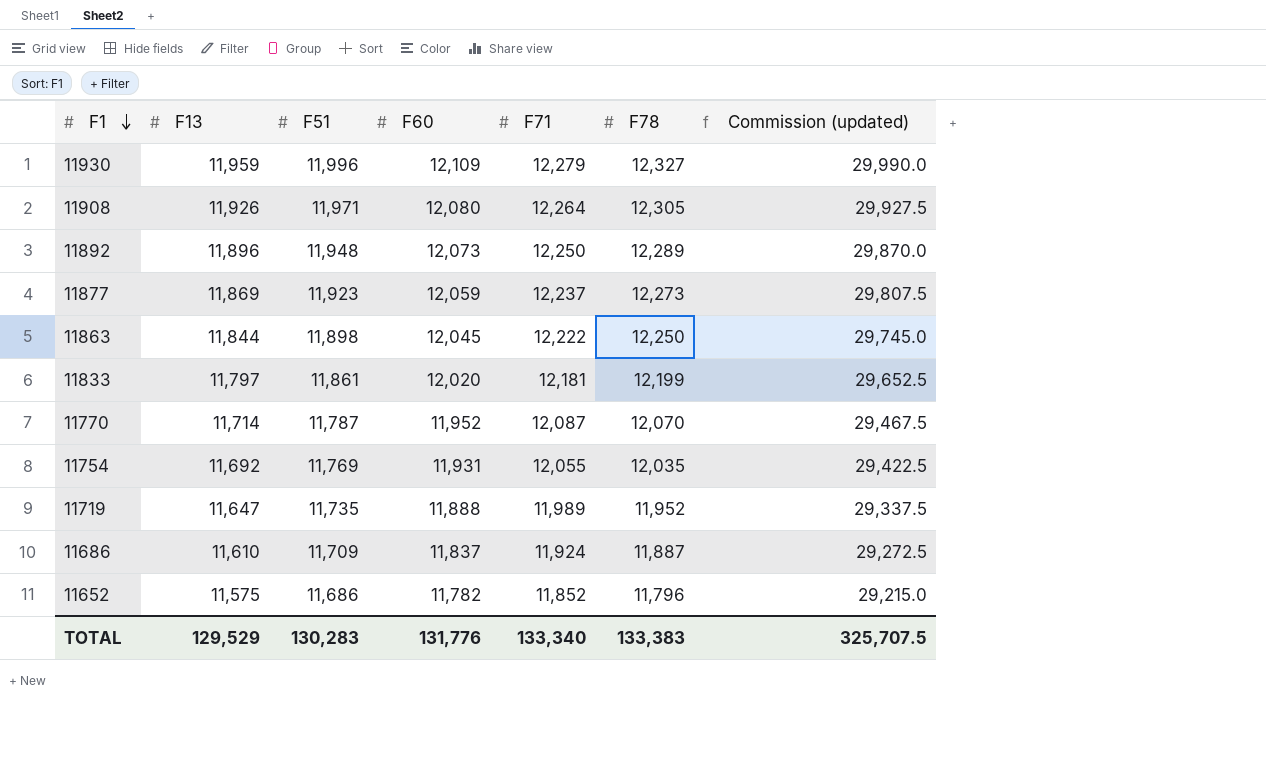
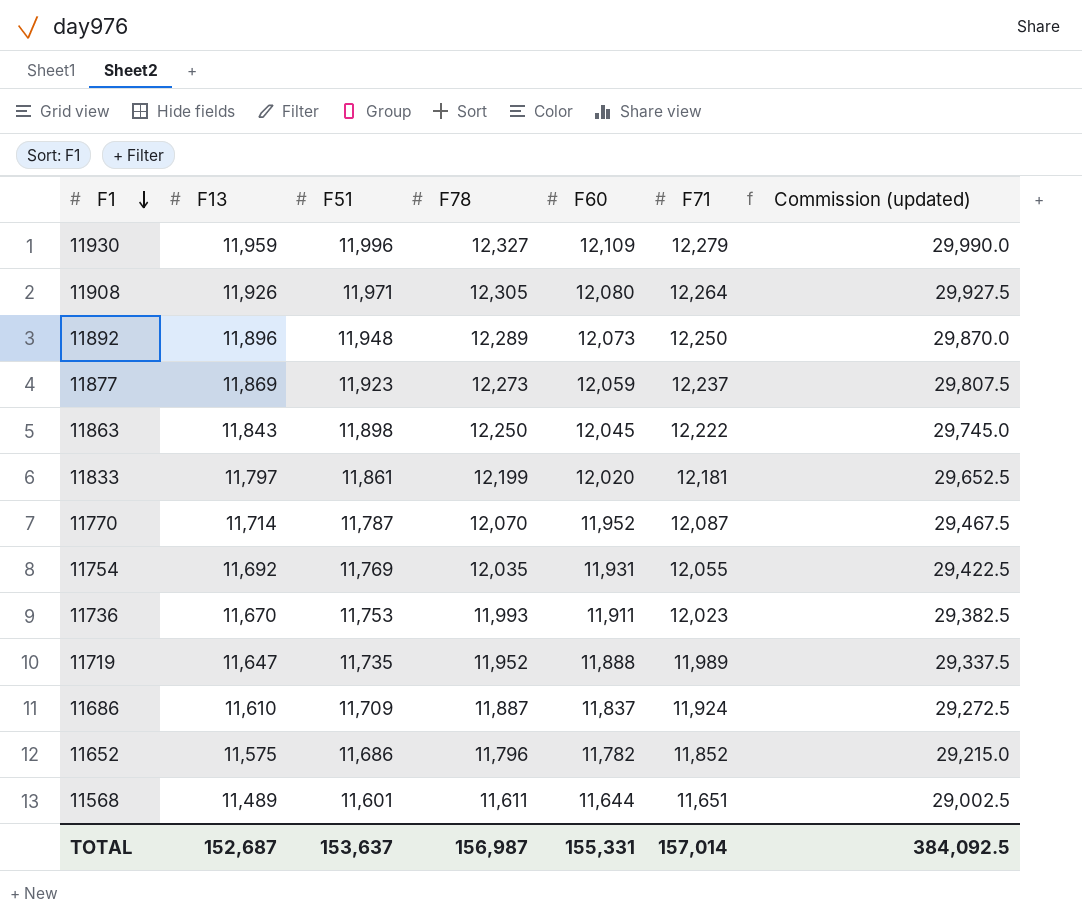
column F78 | position: 6 -> 4
11863 | F13: 11,844 -> 11,843
row 11736: none -> 11,670 | 11,753 | 11,993 | 11,911 | 12,023 | 29,382.5
row 11568: none -> 11,489 | 11,601 | 11,611 | 11,644 | 11,651 | 29,002.5
TOTAL | F13: 129,529 -> 152,687
TOTAL | F51: 130,283 -> 153,637
TOTAL | F78: 133,383 -> 156,987
TOTAL | F60: 131,776 -> 155,331
TOTAL | F71: 133,340 -> 157,014
TOTAL | Commission (updated): 325,707.5 -> 384,092.5

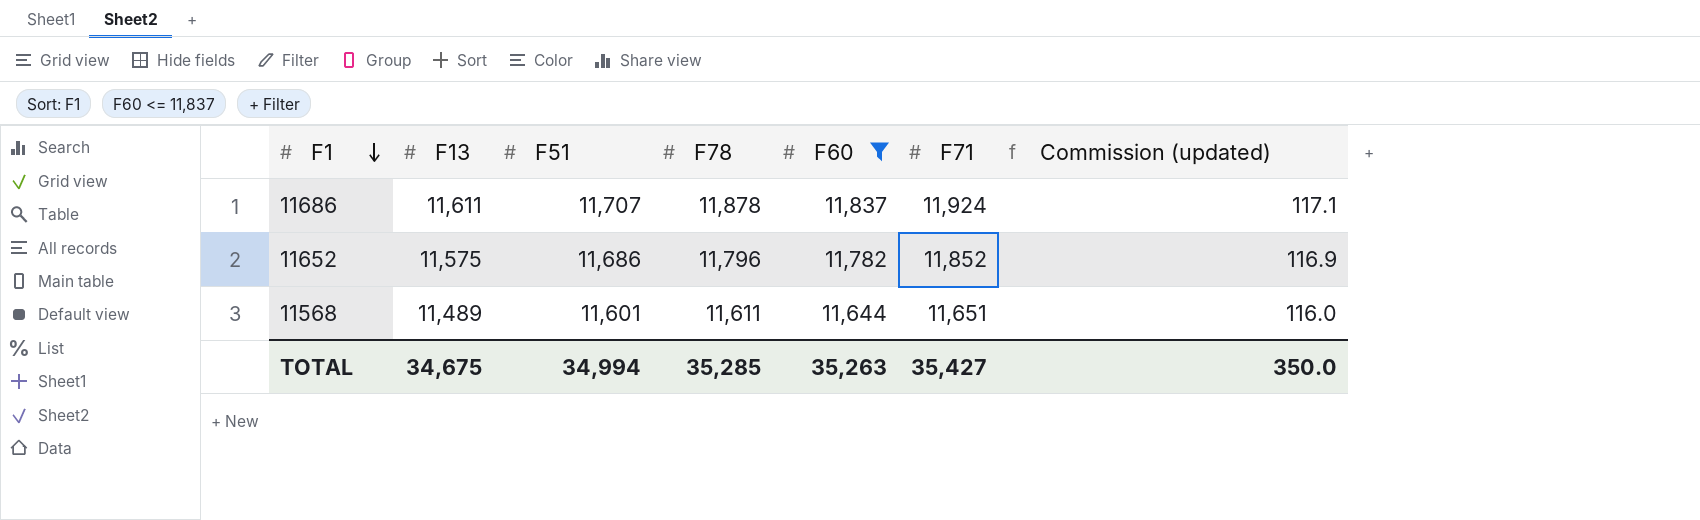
filter: none -> F60 <= 11,837
column Commission (updated) | formula: [F51] * 2.5 -> [F51] * 0.01
11686 | F13: 11,610 -> 11,611
11686 | F51: 11,709 -> 11,707
11686 | F78: 11,887 -> 11,878
TOTAL | F13: 152,687 -> 34,675
TOTAL | F51: 153,637 -> 34,994
TOTAL | F78: 156,987 -> 35,285
TOTAL | F60: 155,331 -> 35,263
TOTAL | F71: 157,014 -> 35,427
TOTAL | Commission (updated): 384,092.5 -> 350.0

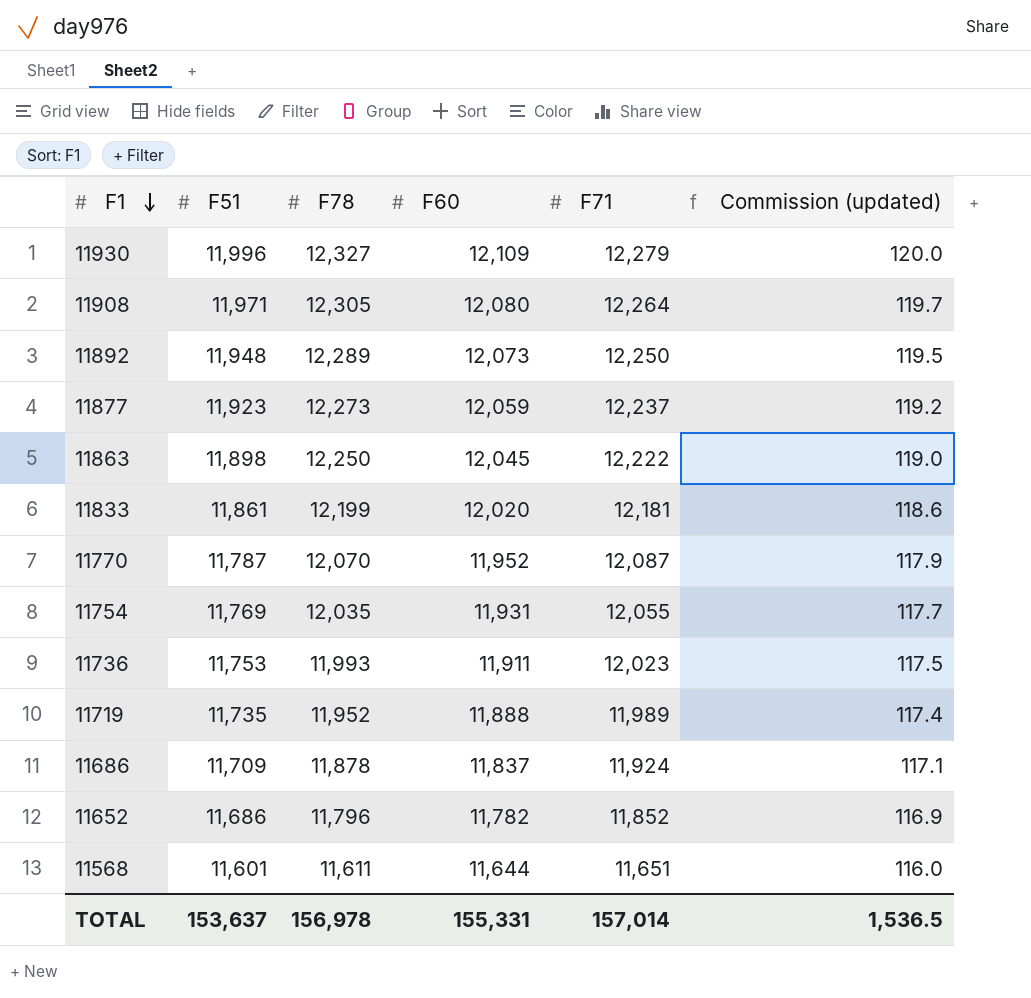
filter: F60 <= 11,837 -> none
column F13 | position: 2 -> none
11686 | F51: 11,707 -> 11,709
TOTAL | F51: 34,994 -> 153,637
TOTAL | F78: 35,285 -> 156,978
TOTAL | F60: 35,263 -> 155,331
TOTAL | F71: 35,427 -> 157,014
TOTAL | Commission (updated): 350.0 -> 1,536.5

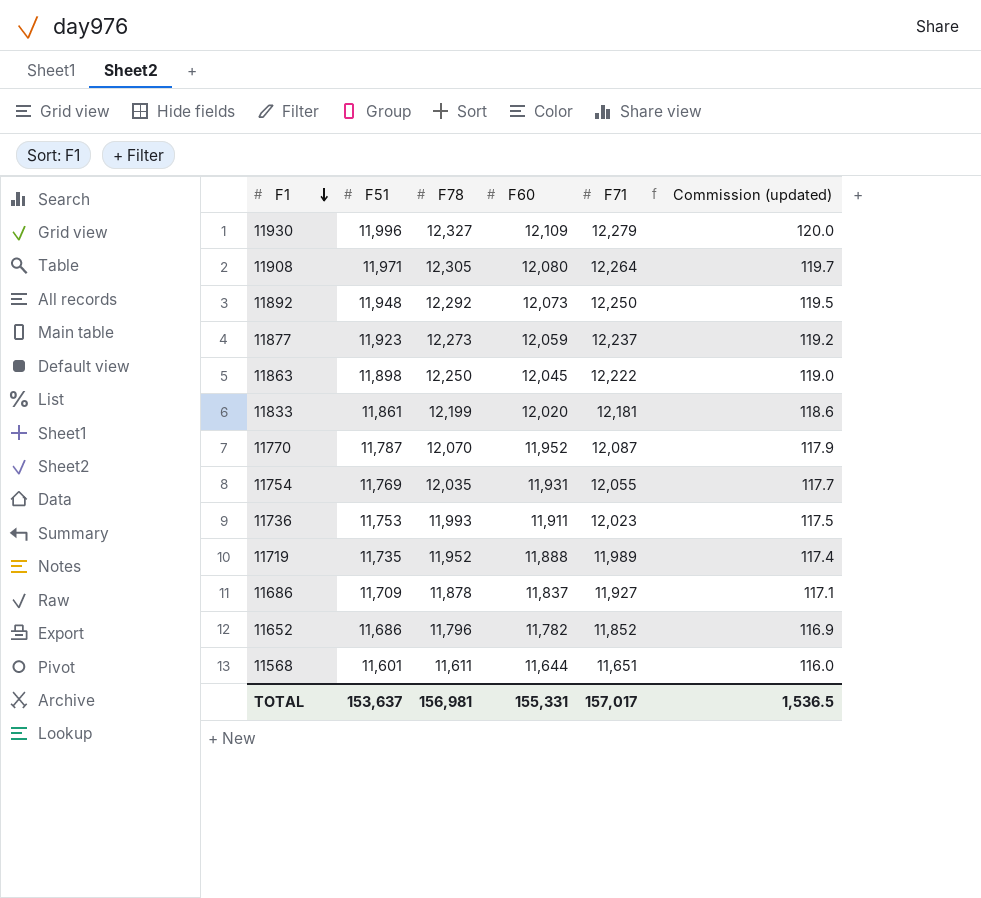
11892 | F78: 12,289 -> 12,292
11686 | F71: 11,924 -> 11,927
TOTAL | F78: 156,978 -> 156,981
TOTAL | F71: 157,014 -> 157,017

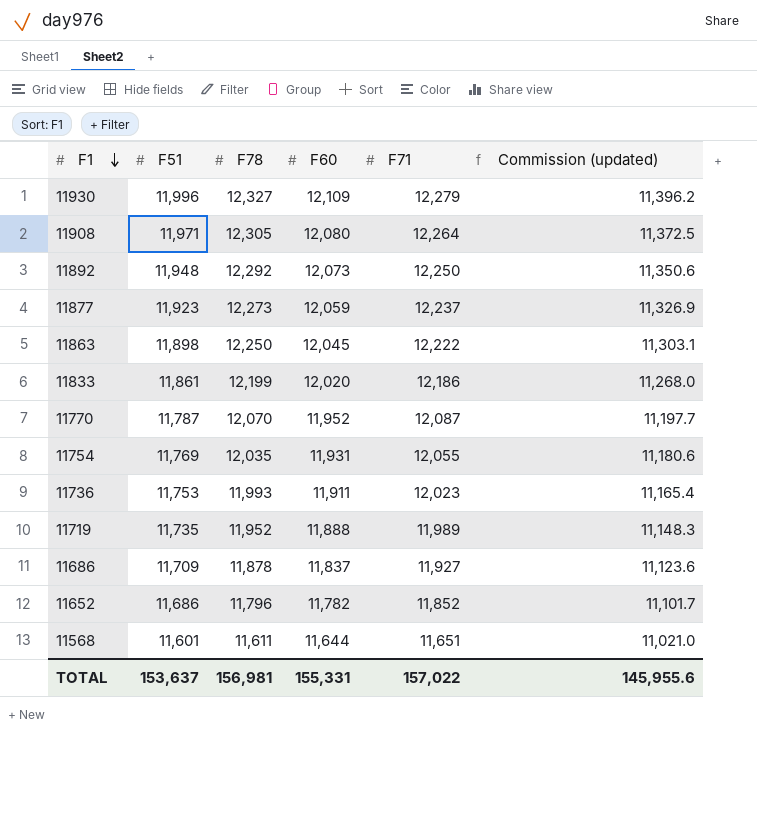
column Commission (updated) | formula: [F51] * 0.01 -> [F51] * 0.95
11833 | F71: 12,181 -> 12,186
TOTAL | F71: 157,017 -> 157,022
TOTAL | Commission (updated): 1,536.5 -> 145,955.6

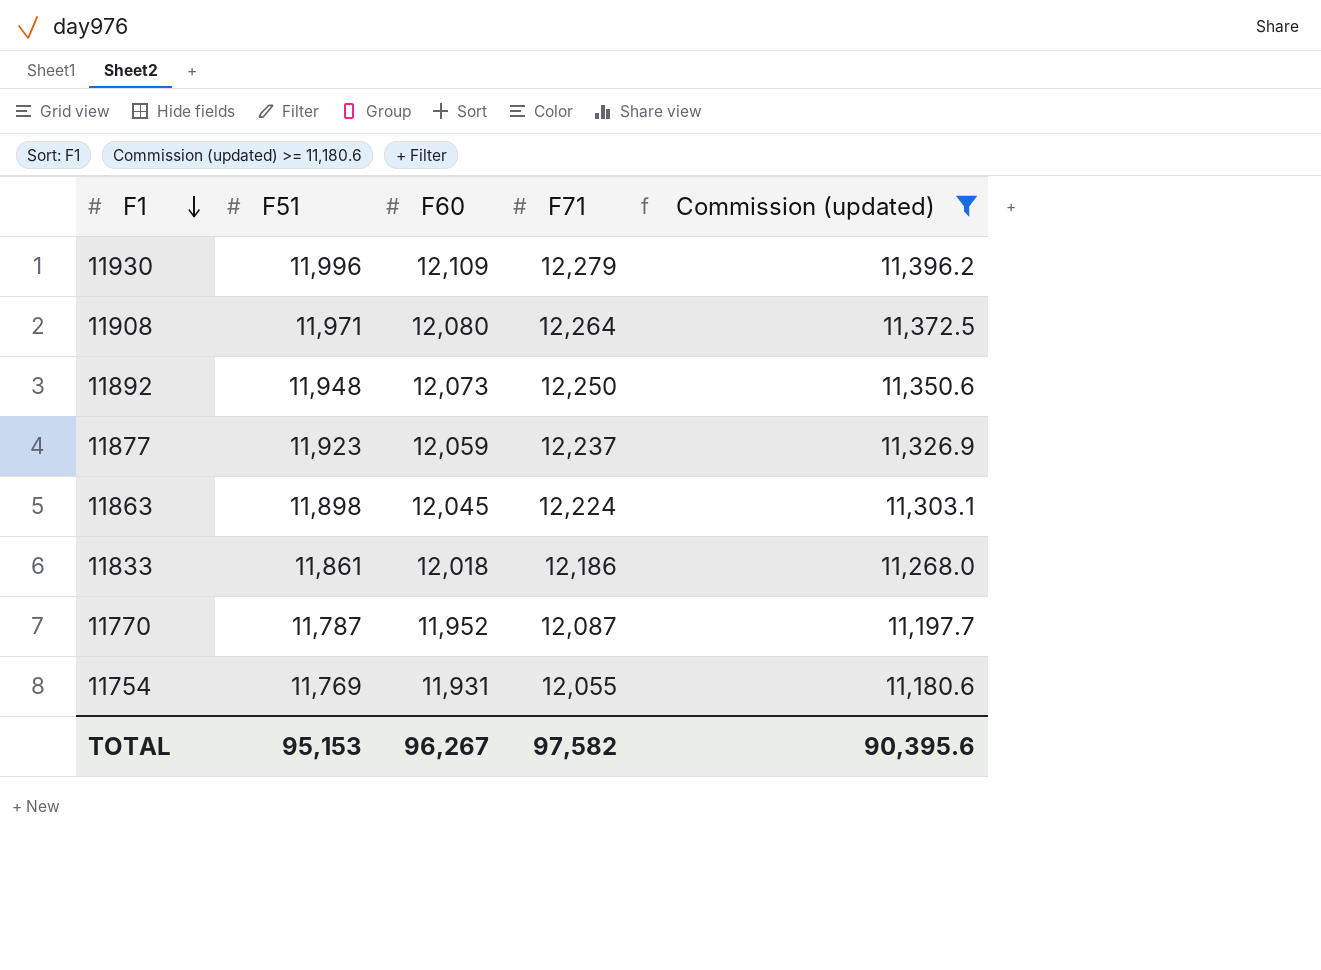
filter: none -> Commission (updated) >= 11,180.6
column F78 | position: 3 -> none
11863 | F71: 12,222 -> 12,224
11833 | F60: 12,020 -> 12,018
TOTAL | F51: 153,637 -> 95,153
TOTAL | F60: 155,331 -> 96,267
TOTAL | F71: 157,022 -> 97,582
TOTAL | Commission (updated): 145,955.6 -> 90,395.6

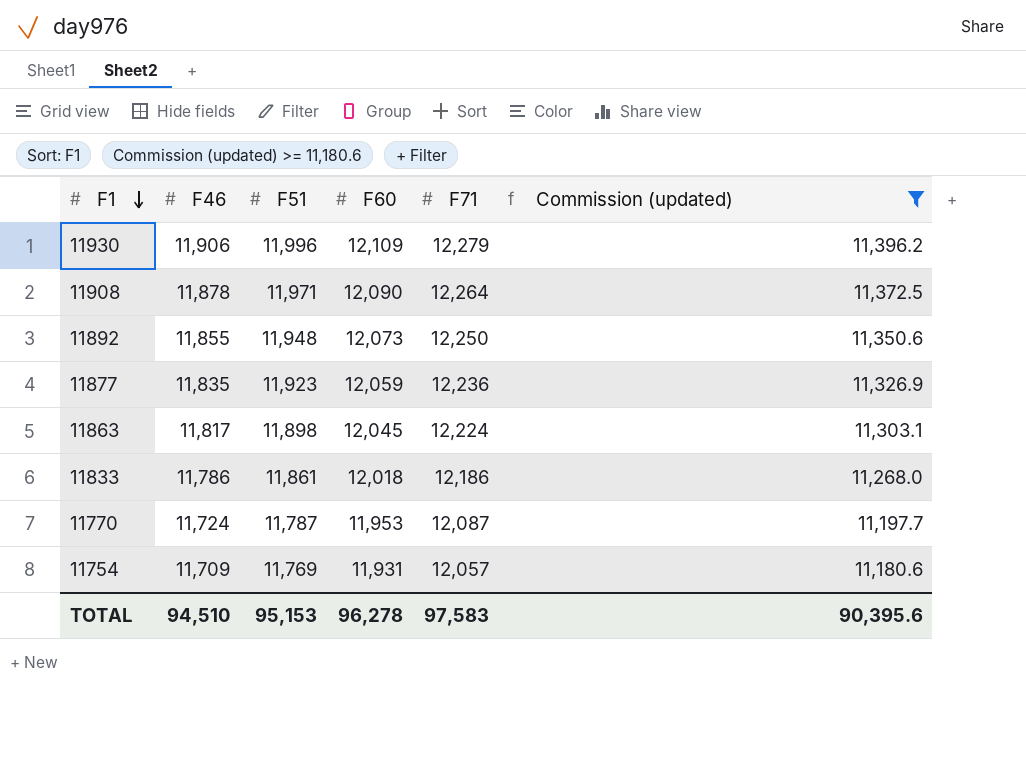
column F46 | position: none -> 2
11908 | F60: 12,080 -> 12,090
11877 | F71: 12,237 -> 12,236
11770 | F60: 11,952 -> 11,953
11754 | F71: 12,055 -> 12,057
TOTAL | F60: 96,267 -> 96,278
TOTAL | F71: 97,582 -> 97,583

